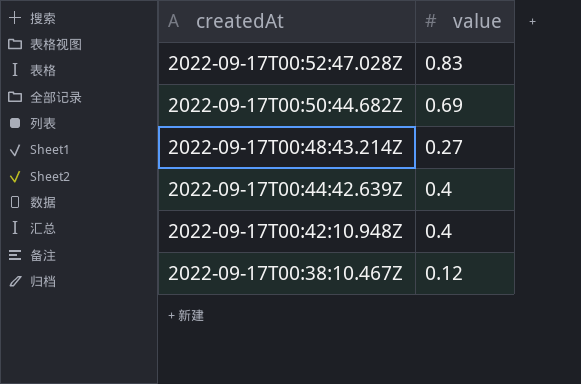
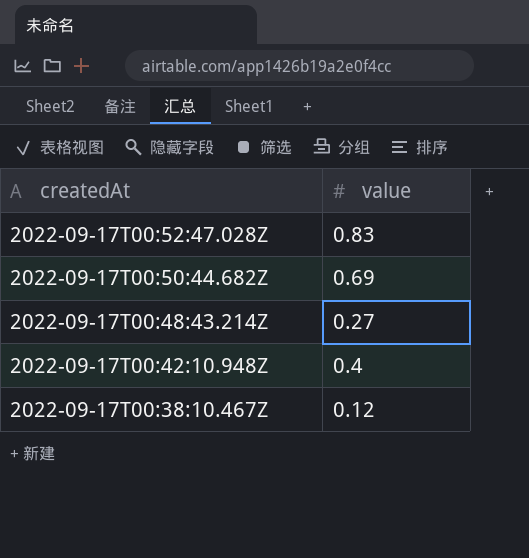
row 2022-09-17T00:44:42.639Z: 0.4 -> none

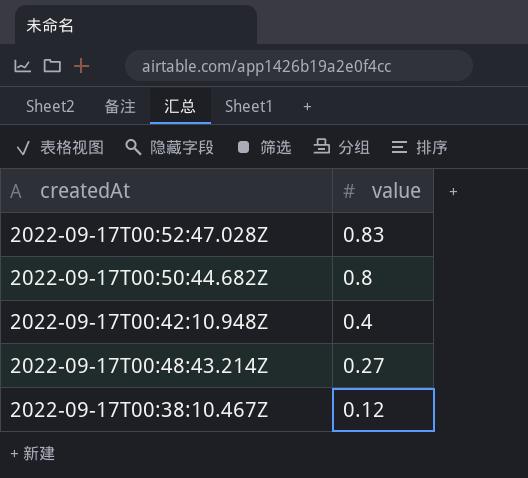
row order: createdAt descending -> value descending
2022-09-17T00:50:44.682Z | value: 0.69 -> 0.8

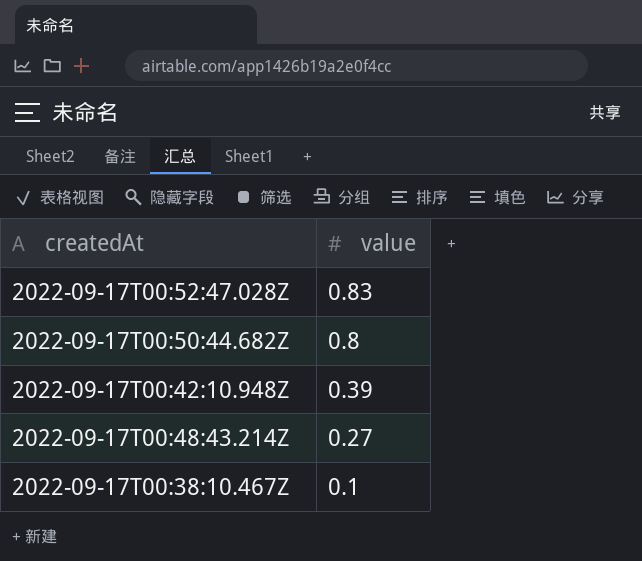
2022-09-17T00:42:10.948Z | value: 0.4 -> 0.39
2022-09-17T00:38:10.467Z | value: 0.12 -> 0.1

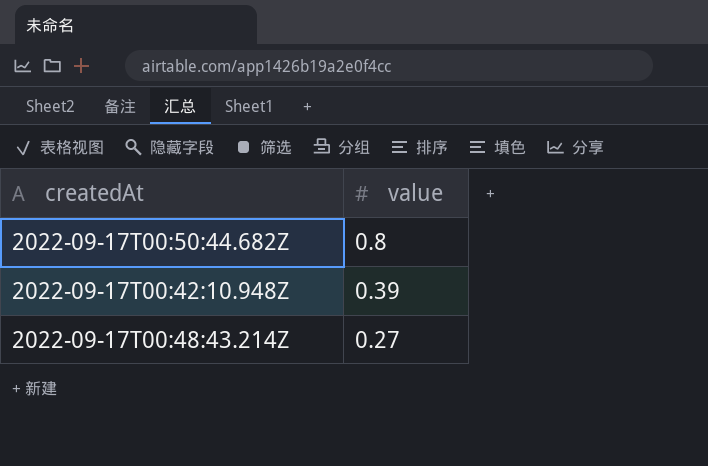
row 2022-09-17T00:52:47.028Z: 0.83 -> none
row 2022-09-17T00:38:10.467Z: 0.1 -> none

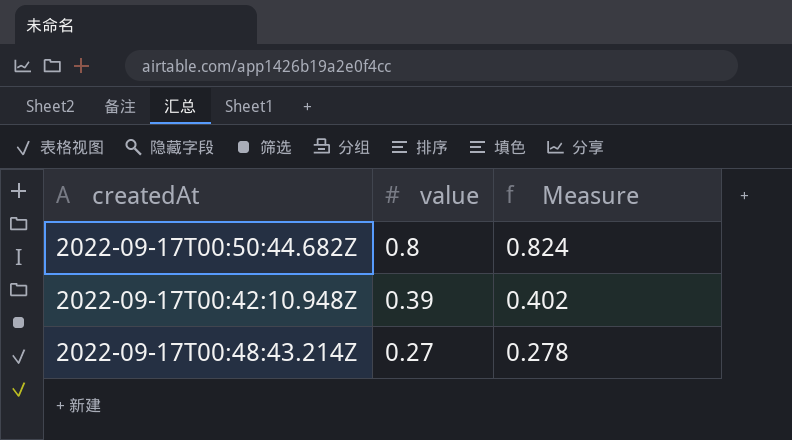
column Measure | formula: none -> [value] * 1.03

